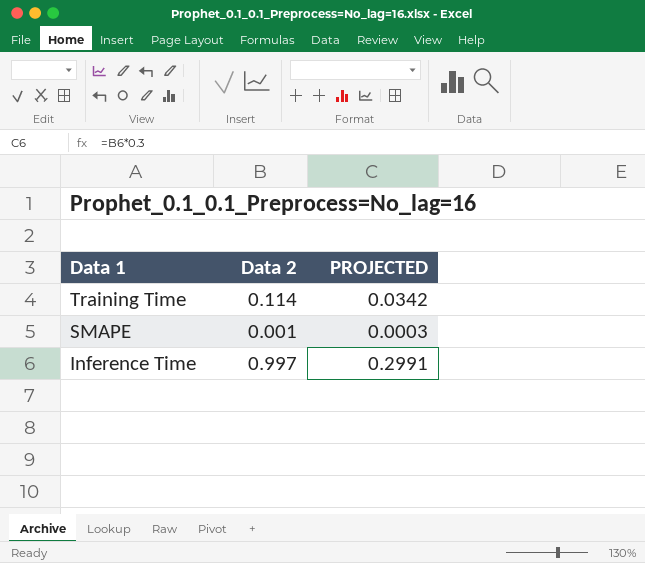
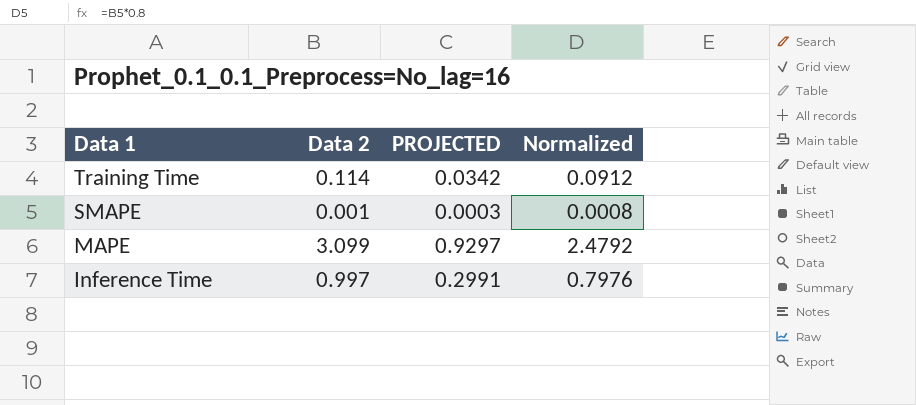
column Normalized | formula: none -> [Data 2] * 0.8
row MAPE: none -> 3.099 | 0.9297 | 2.4792

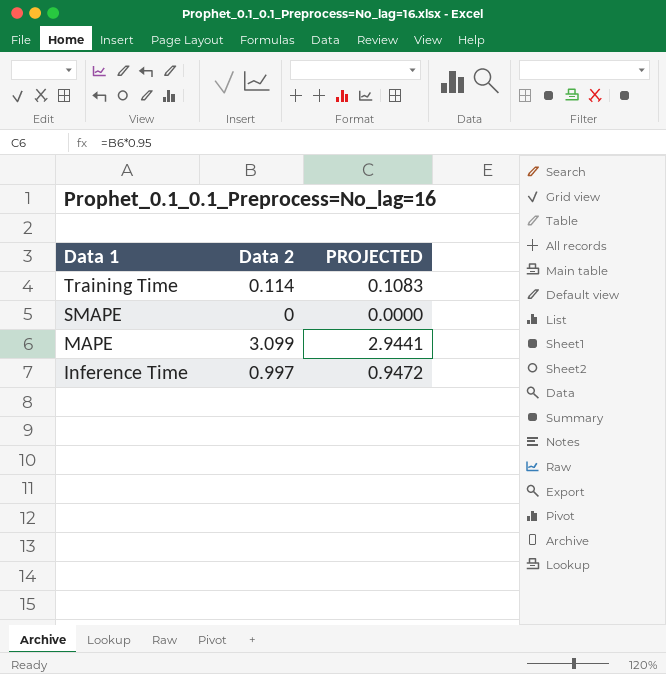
column Normalized | formula: [Data 2] * 0.8 -> none
column PROJECTED | formula: [Data 2] * 0.3 -> [Data 2] * 0.95
SMAPE | Data 2: 0.001 -> 0

